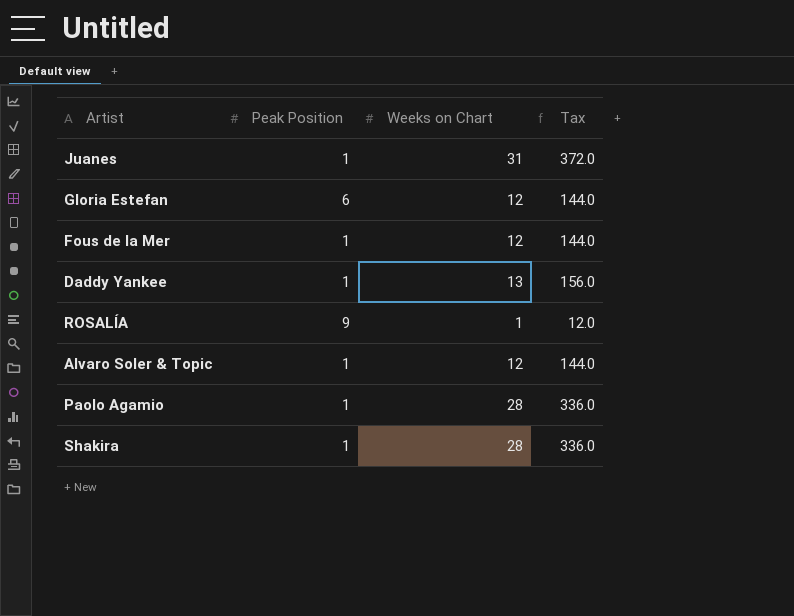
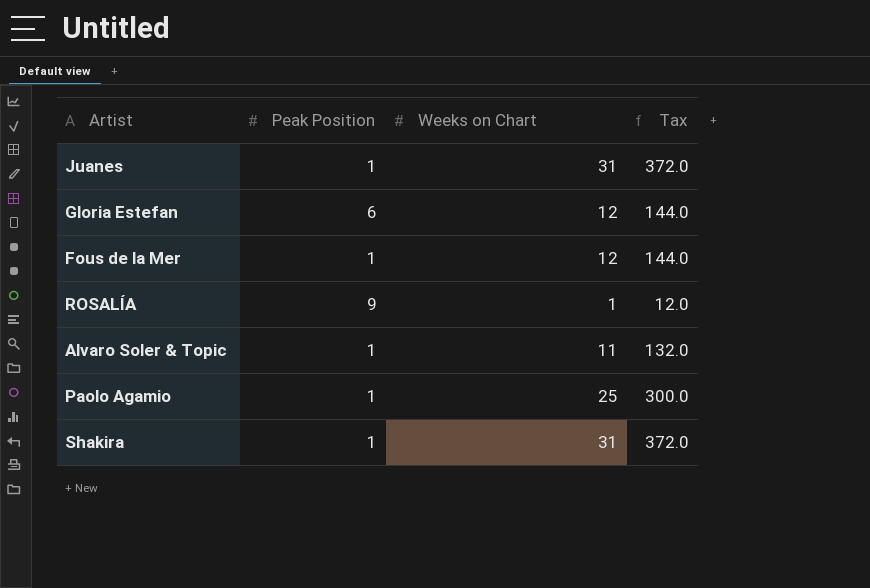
row Daddy Yankee: 1 | 13 | 156.0 -> none
Alvaro Soler & Topic | Weeks on Chart: 12 -> 11
Alvaro Soler & Topic | Tax: 144.0 -> 132.0
Paolo Agamio | Weeks on Chart: 28 -> 25
Paolo Agamio | Tax: 336.0 -> 300.0
Shakira | Weeks on Chart: 28 -> 31
Shakira | Tax: 336.0 -> 372.0

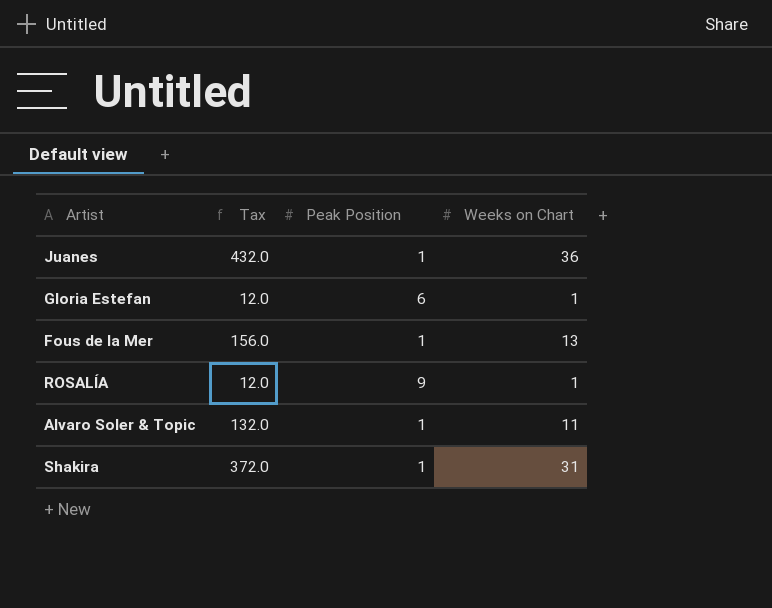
column Tax | position: 4 -> 2
row Paolo Agamio: 1 | 25 | 300.0 -> none
Juanes | Tax: 372.0 -> 432.0
Juanes | Weeks on Chart: 31 -> 36
Gloria Estefan | Tax: 144.0 -> 12.0
Gloria Estefan | Weeks on Chart: 12 -> 1
Fous de la Mer | Tax: 144.0 -> 156.0
Fous de la Mer | Weeks on Chart: 12 -> 13

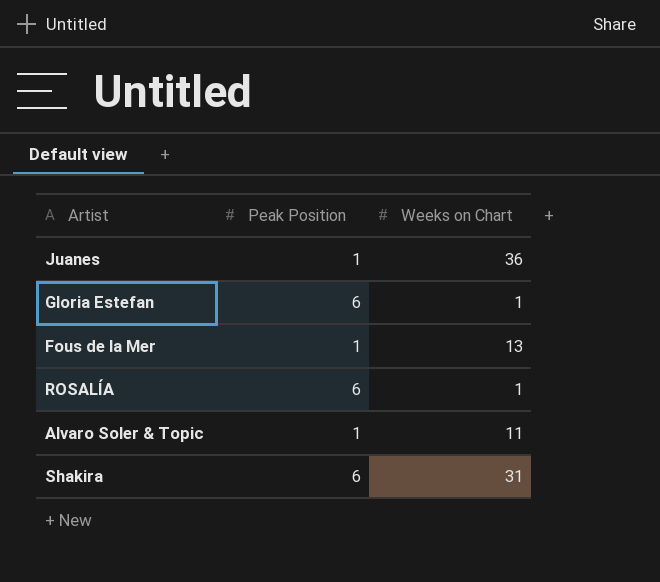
column Tax | formula: [Weeks on Chart] * 12 -> none
ROSALÍA | Peak Position: 9 -> 6
Shakira | Peak Position: 1 -> 6

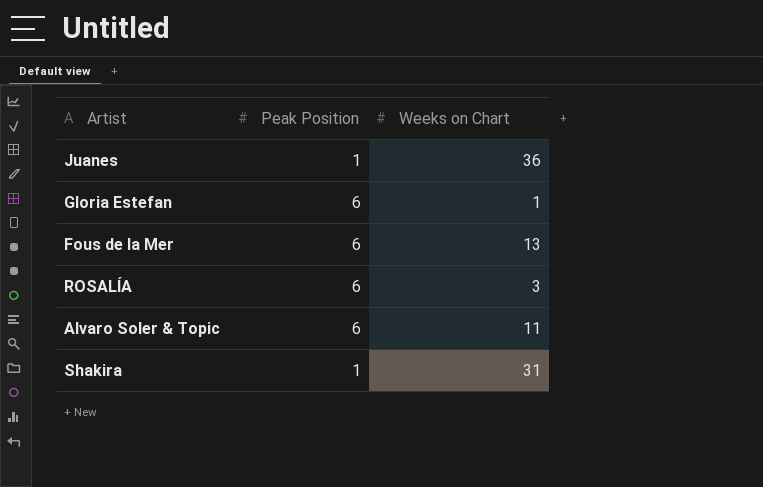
Fous de la Mer | Peak Position: 1 -> 6
ROSALÍA | Weeks on Chart: 1 -> 3
Alvaro Soler & Topic | Peak Position: 1 -> 6
Shakira | Peak Position: 6 -> 1

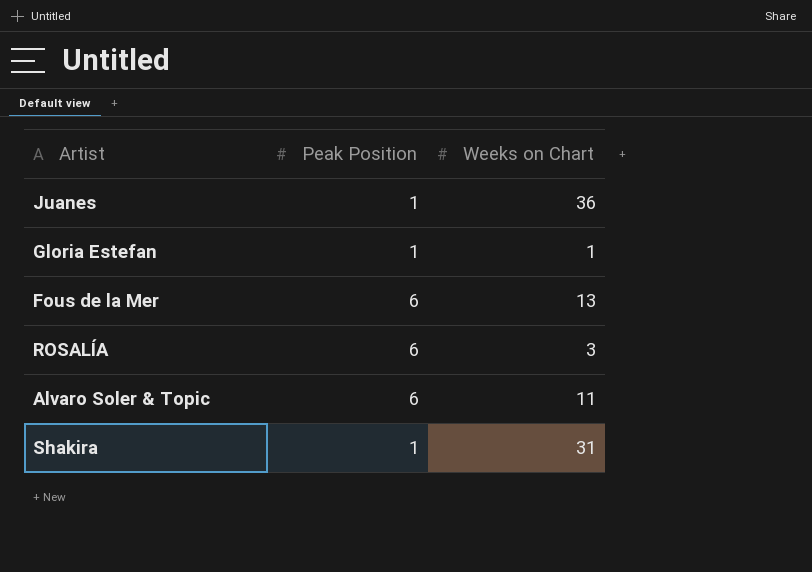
Gloria Estefan | Peak Position: 6 -> 1

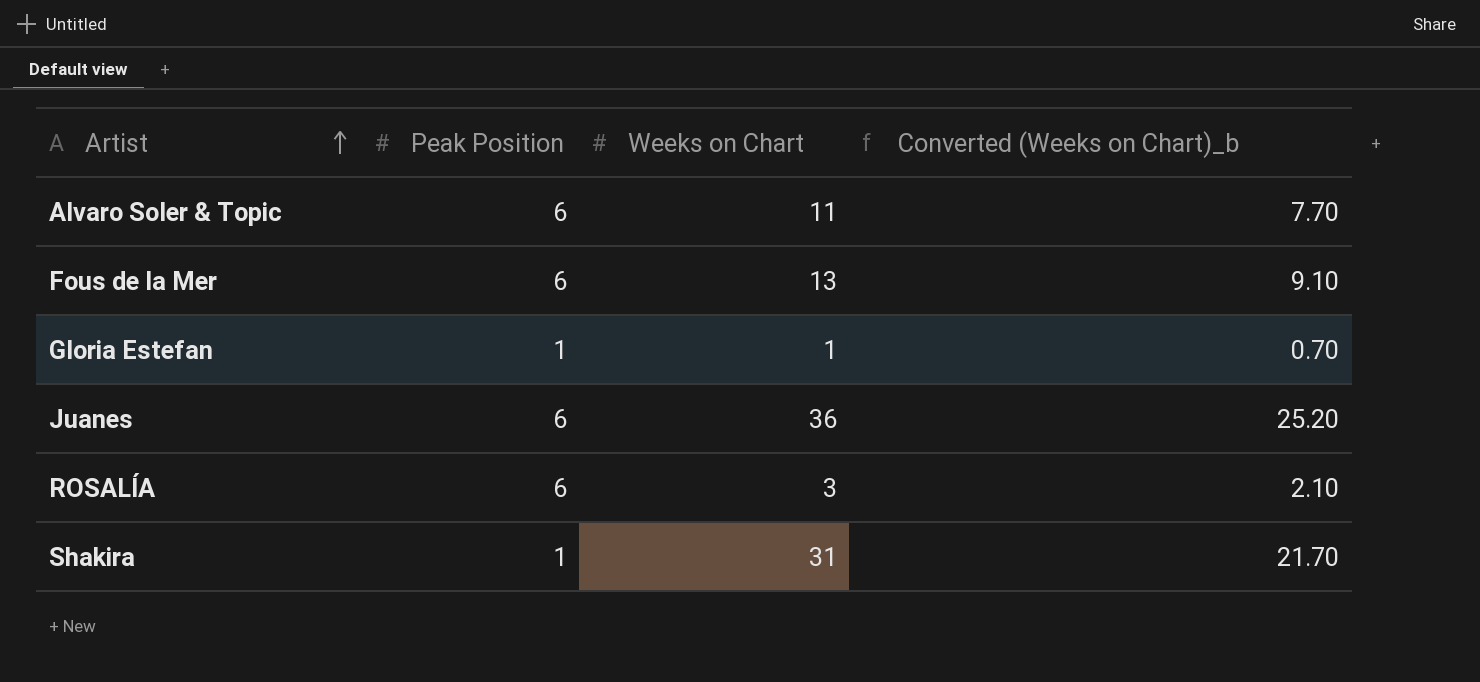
row order: none -> Artist ascending
column Converted (Weeks on Chart)_b | formula: none -> [Weeks on Chart] * 0.7
Juanes | Peak Position: 1 -> 6

